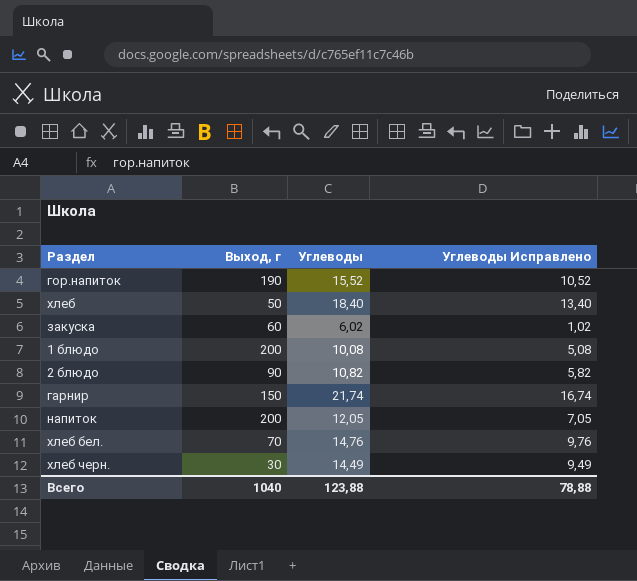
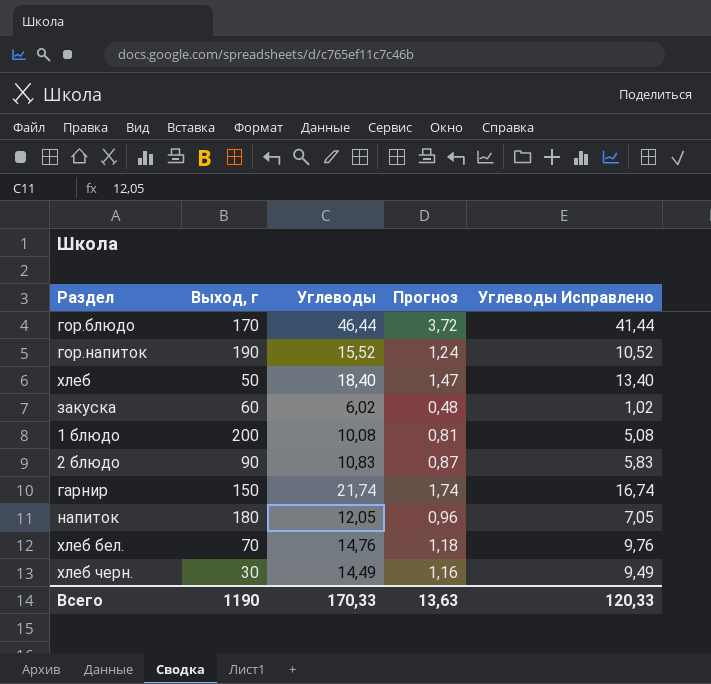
column Прогноз | formula: none -> [Углеводы] * 0,08
row гор.блюдо: none -> 170 | 46,44 | 3,72 | 41,44
2 блюдо | Углеводы: 10,82 -> 10,83
2 блюдо | Углеводы Исправлено: 5,82 -> 5,83
напиток | Выход, г: 200 -> 180
Всего | Выход, г: 1040 -> 1190
Всего | Углеводы: 123,88 -> 170,33
Всего | Углеводы Исправлено: 78,88 -> 120,33

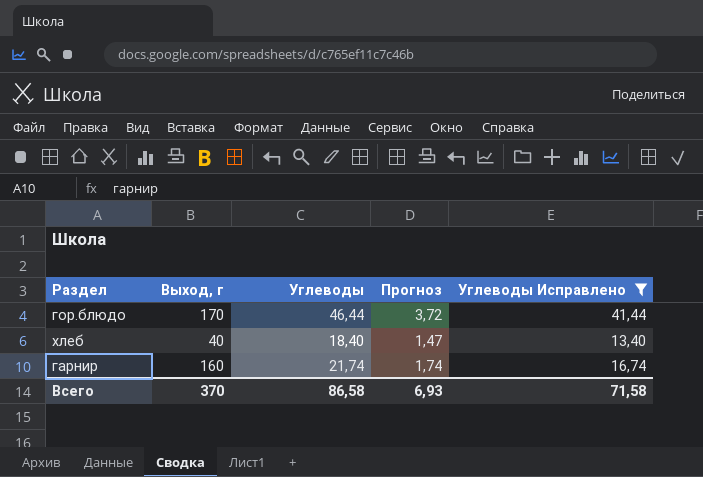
filter: none -> Углеводы Исправлено >= 13,40
хлеб | Выход, г: 50 -> 40
гарнир | Выход, г: 150 -> 160
Всего | Выход, г: 1190 -> 370
Всего | Углеводы: 170,33 -> 86,58
Всего | Прогноз: 13,63 -> 6,93
Всего | Углеводы Исправлено: 120,33 -> 71,58

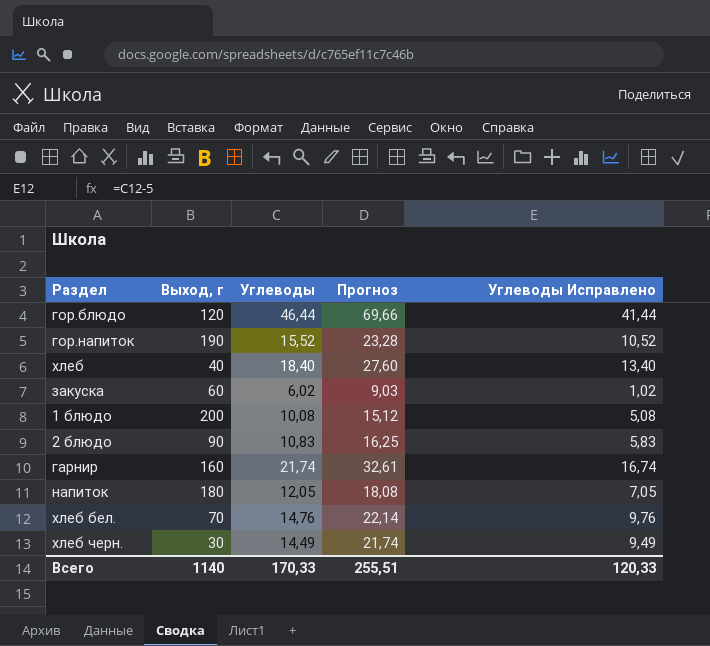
filter: Углеводы Исправлено >= 13,40 -> none
column Прогноз | formula: [Углеводы] * 0,08 -> [Углеводы] * 1,5
гор.блюдо | Выход, г: 170 -> 120
Всего | Выход, г: 370 -> 1140
Всего | Углеводы: 86,58 -> 170,33
Всего | Прогноз: 6,93 -> 255,51
Всего | Углеводы Исправлено: 71,58 -> 120,33

